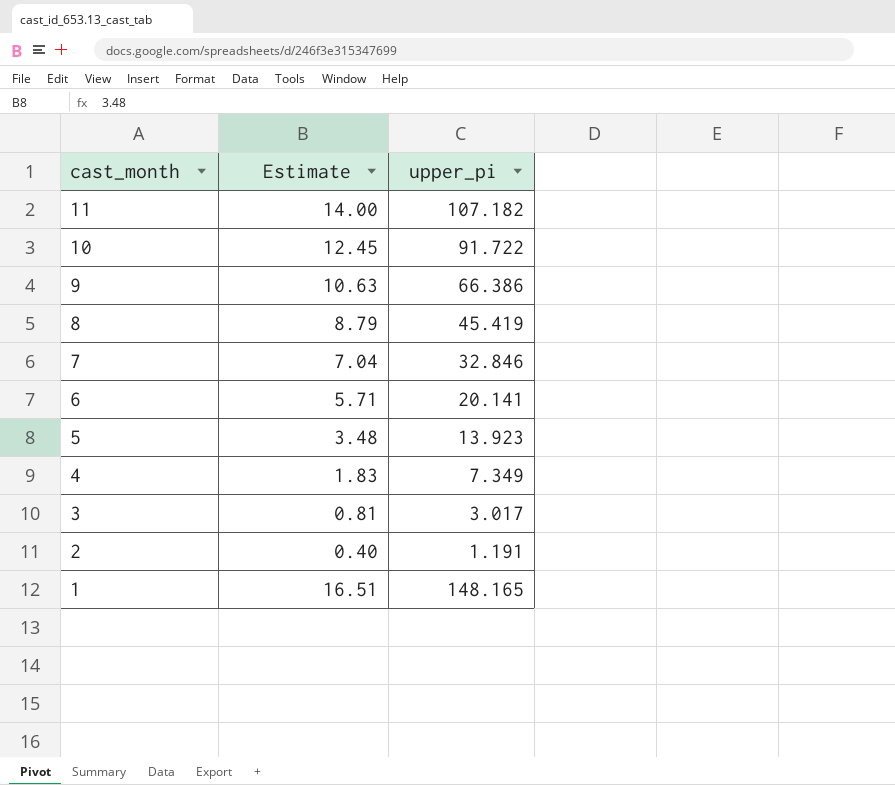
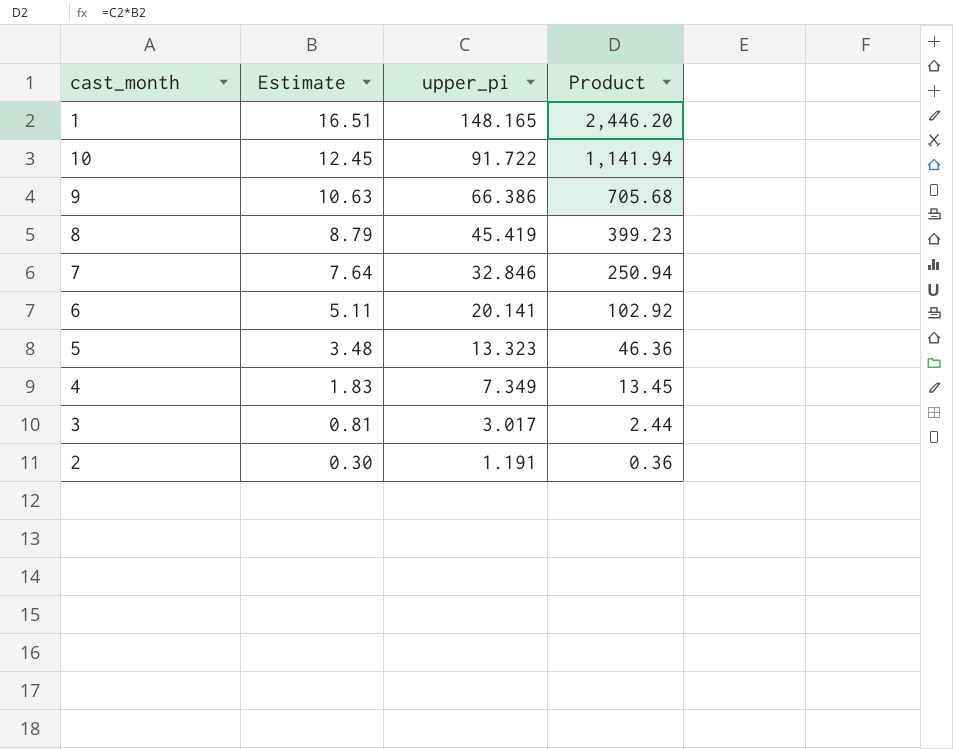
row order: cast_month descending -> Estimate descending
column Product | formula: none -> [Estimate] * [upper_pi]
row 11: 14.00 | 107.182 -> none
7 | Estimate: 7.04 -> 7.64
6 | Estimate: 5.71 -> 5.11
5 | upper_pi: 13.923 -> 13.323
2 | Estimate: 0.40 -> 0.30

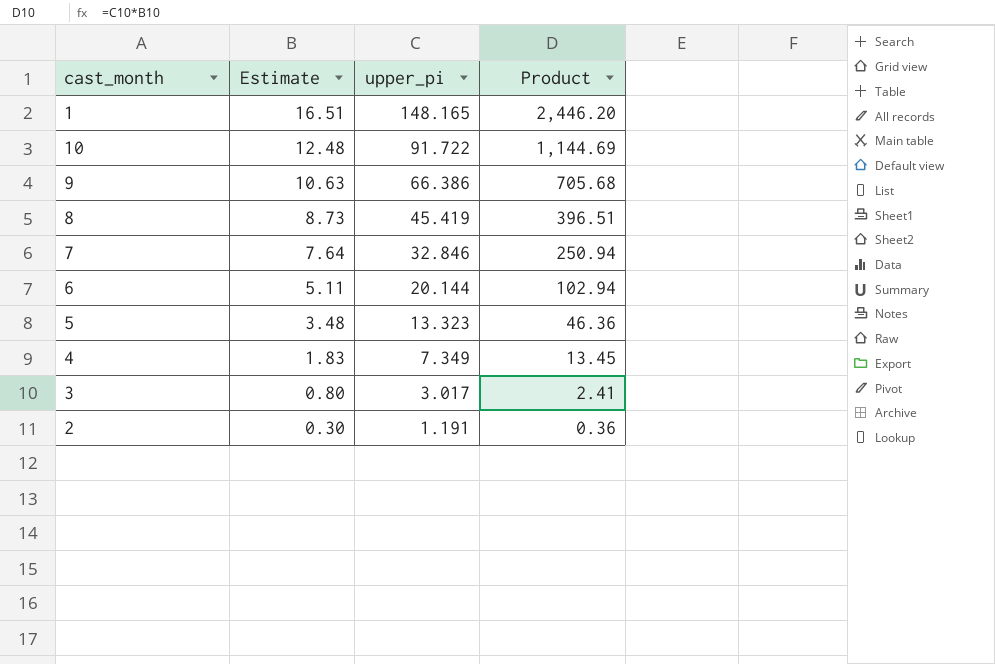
10 | Estimate: 12.45 -> 12.48
10 | Product: 1,141.94 -> 1,144.69
8 | Estimate: 8.79 -> 8.73
8 | Product: 399.23 -> 396.51
6 | upper_pi: 20.141 -> 20.144
6 | Product: 102.92 -> 102.94
3 | Estimate: 0.81 -> 0.80
3 | Product: 2.44 -> 2.41

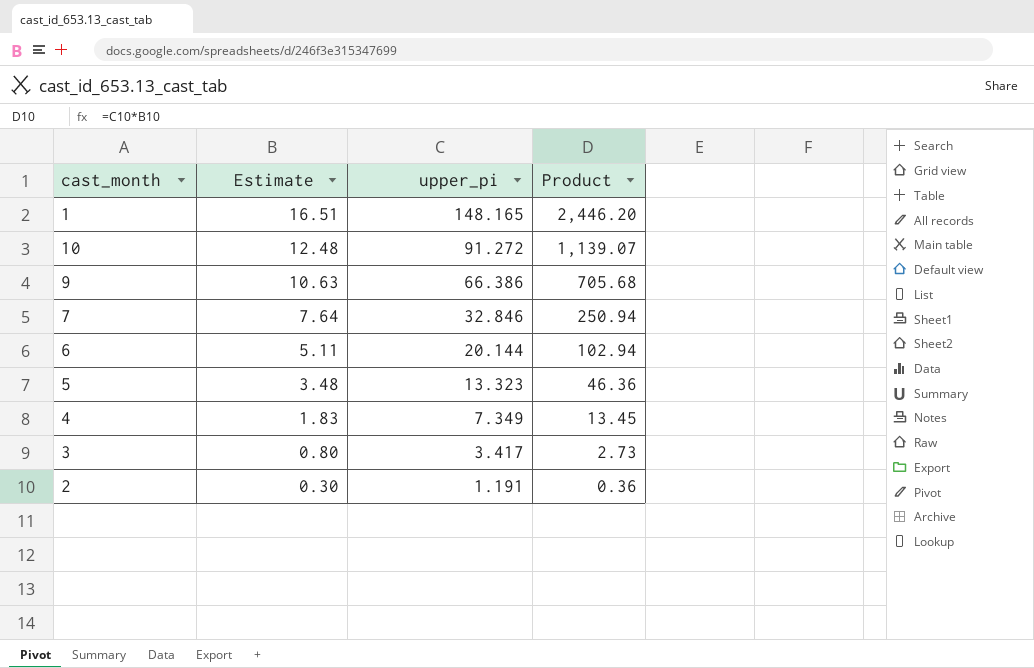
row 8: 8.73 | 45.419 | 396.51 -> none
10 | upper_pi: 91.722 -> 91.272
10 | Product: 1,144.69 -> 1,139.07
3 | upper_pi: 3.017 -> 3.417
3 | Product: 2.41 -> 2.73

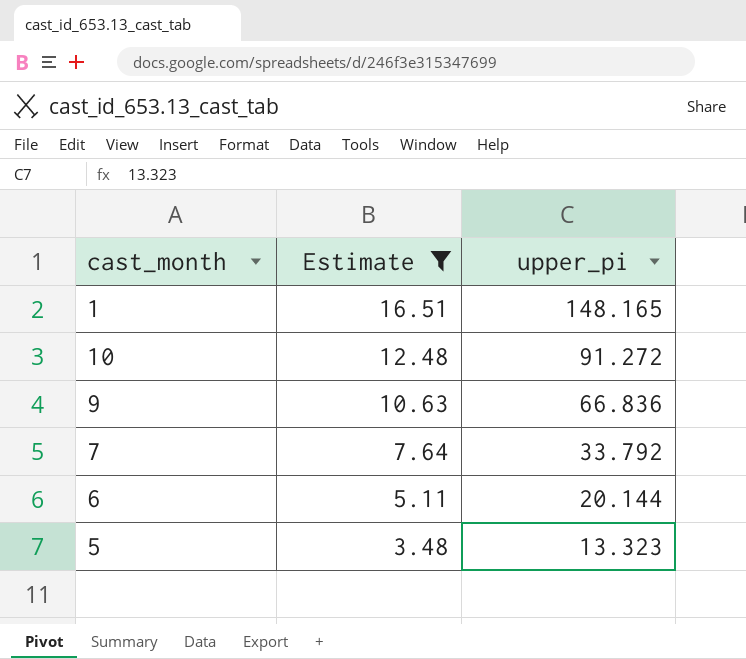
filter: none -> Estimate >= 3.48
column Product | formula: [Estimate] * [upper_pi] -> none
9 | upper_pi: 66.386 -> 66.836
7 | upper_pi: 32.846 -> 33.792

